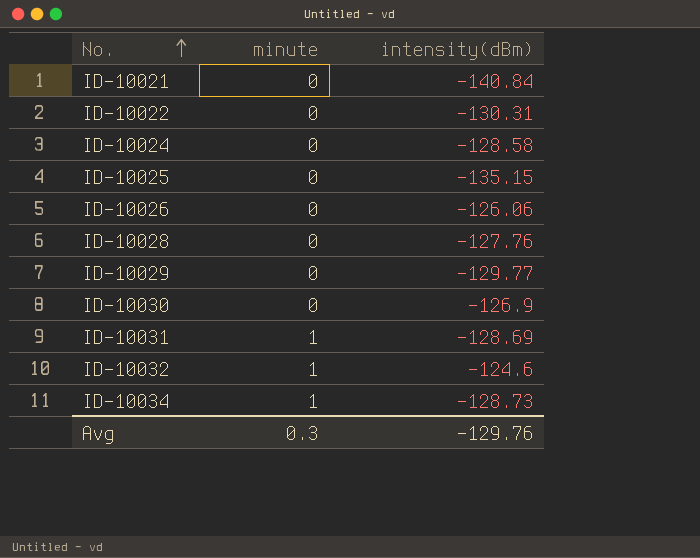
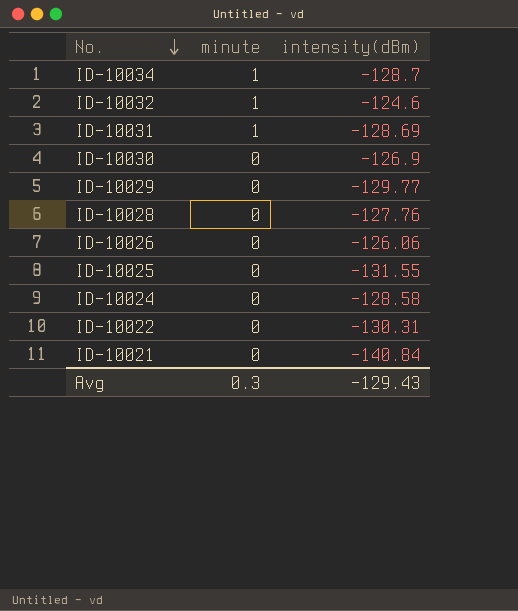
row order: No. ascending -> No. descending
ID-10034 | intensity(dBm): -128.73 -> -128.7
ID-10025 | intensity(dBm): -135.15 -> -131.55
Avg | intensity(dBm): -129.76 -> -129.43

